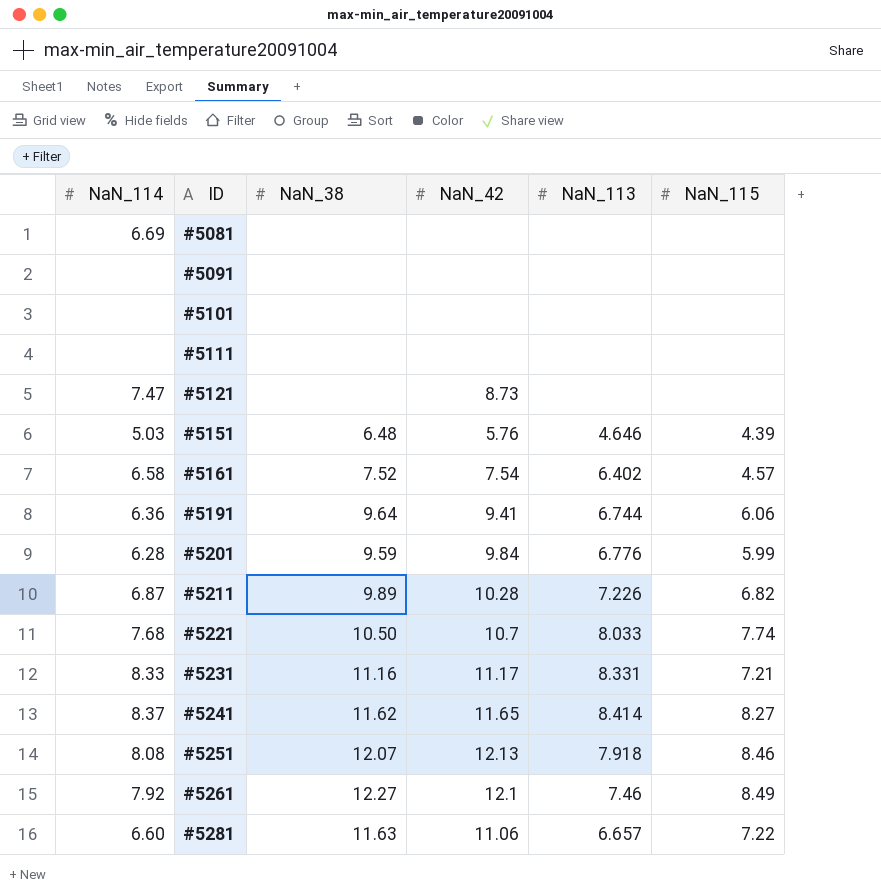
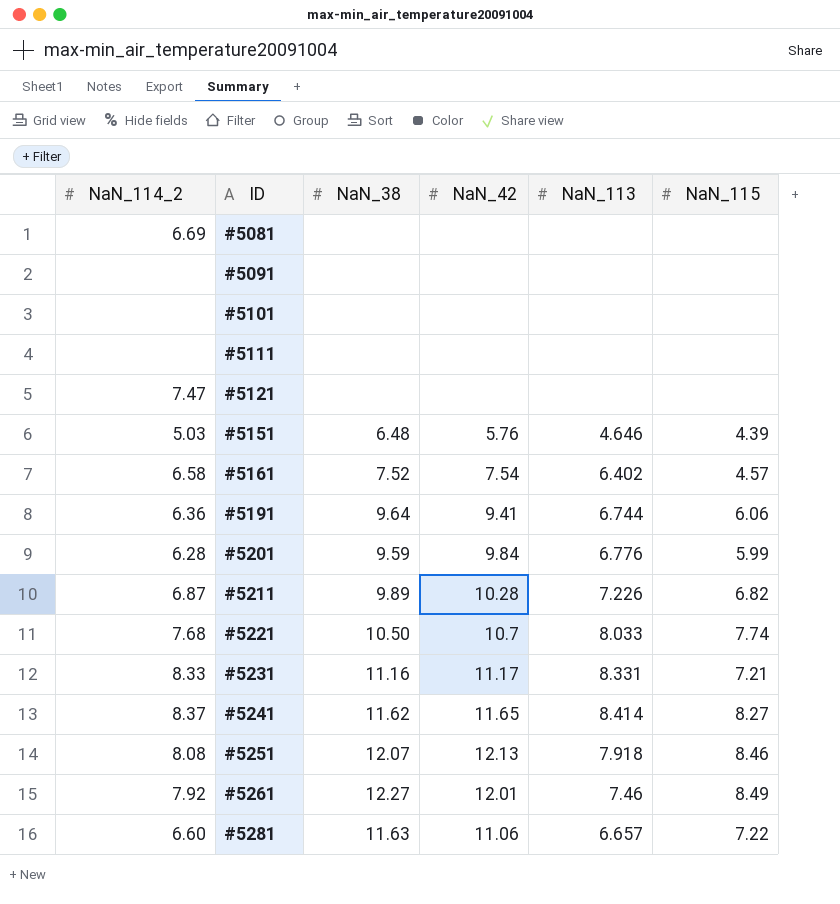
column name: NaN_114 -> NaN_114_2
#5121 | NaN_42: 8.73 -> none
#5261 | NaN_42: 12.1 -> 12.01

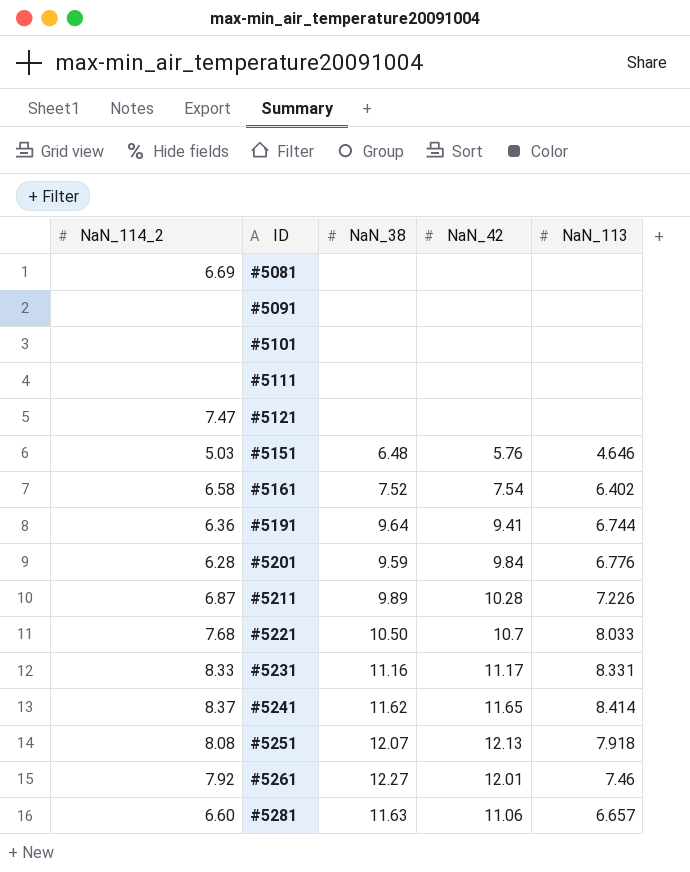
column NaN_115 | position: 6 -> none

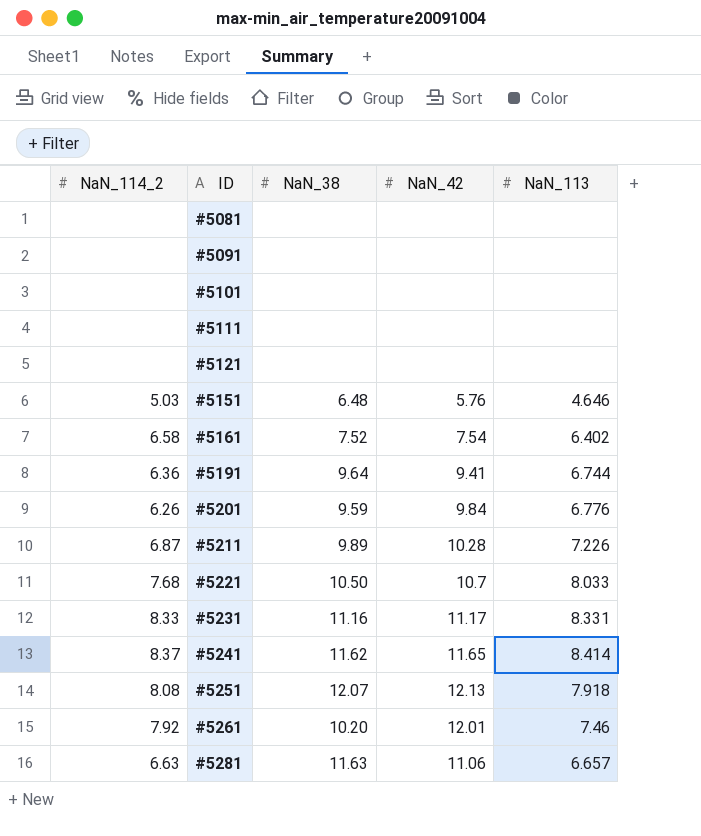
#5081 | NaN_114_2: 6.69 -> none
#5121 | NaN_114_2: 7.47 -> none
#5201 | NaN_114_2: 6.28 -> 6.26
#5261 | NaN_38: 12.27 -> 10.20
#5281 | NaN_114_2: 6.60 -> 6.63

